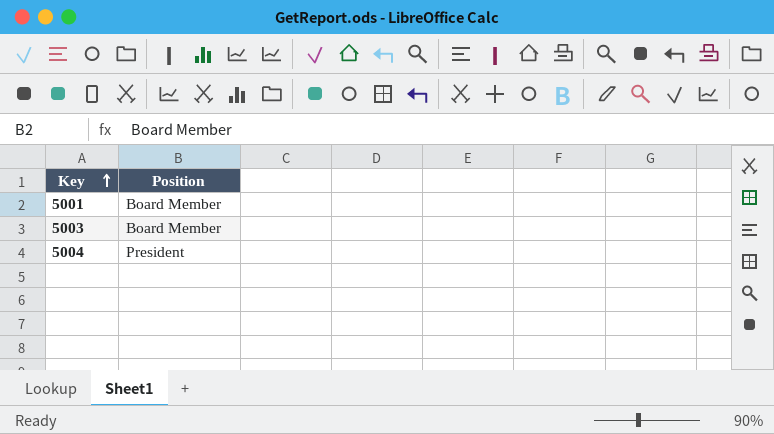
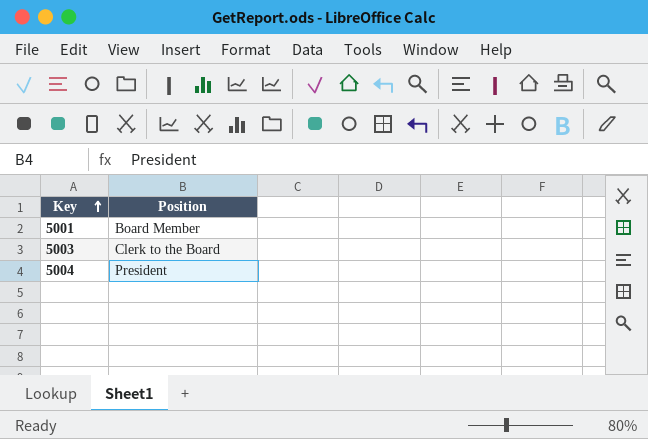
5003 | Position: Board Member -> Clerk to the Board

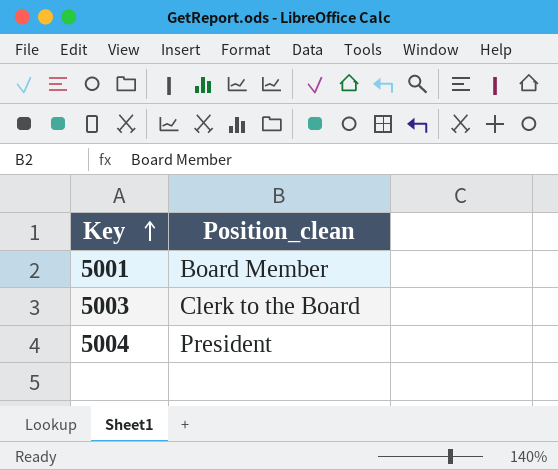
column name: Position -> Position_clean

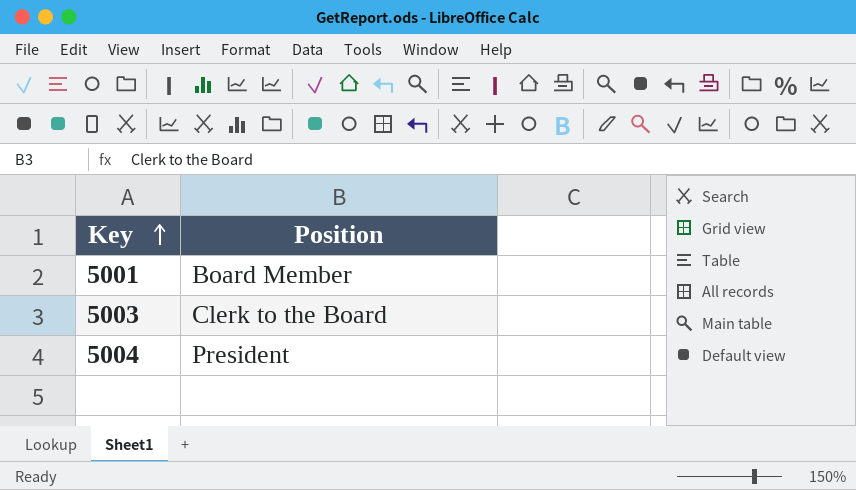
column name: Position_clean -> Position

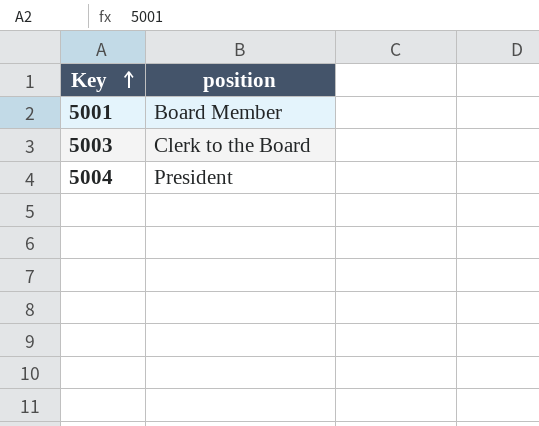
column name: Position -> position

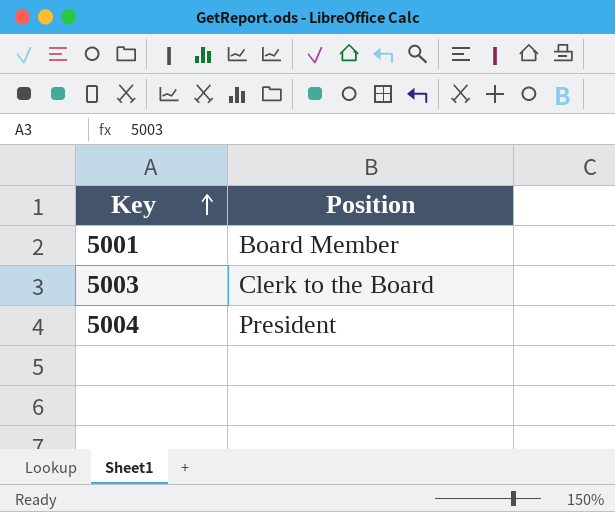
column name: position -> Position

